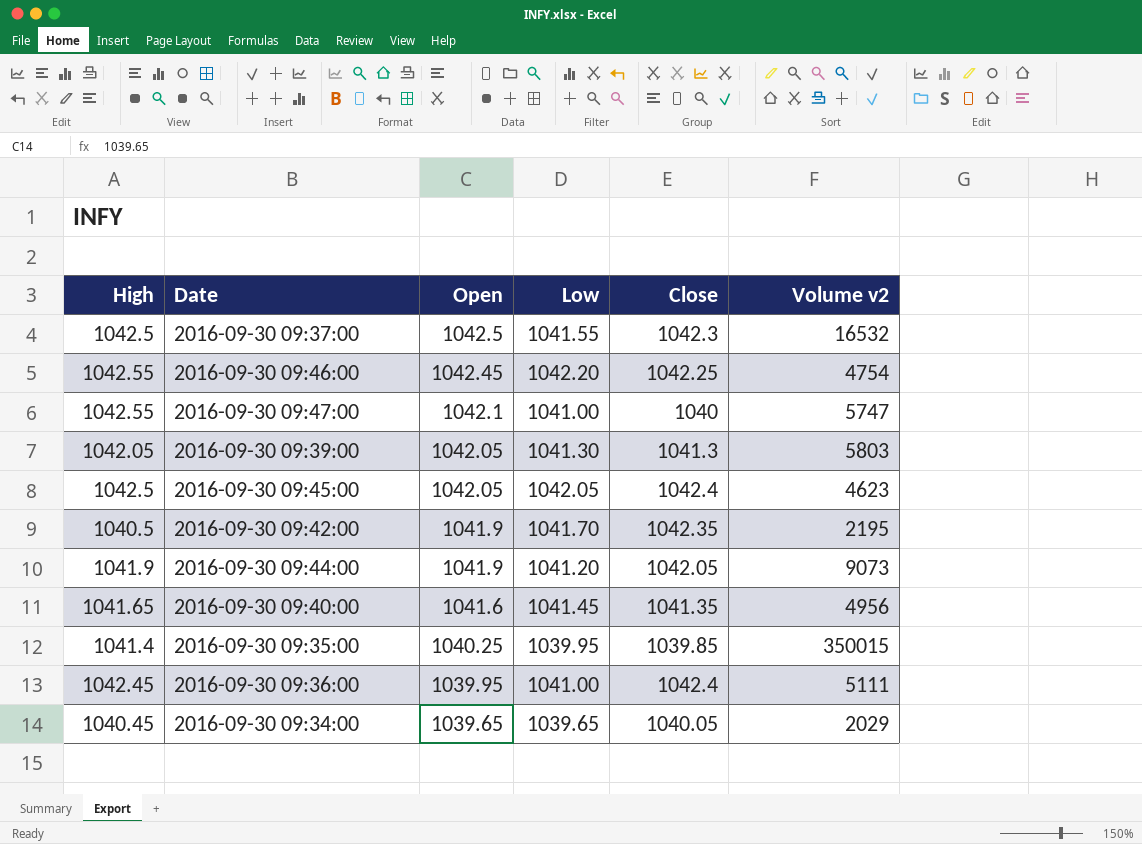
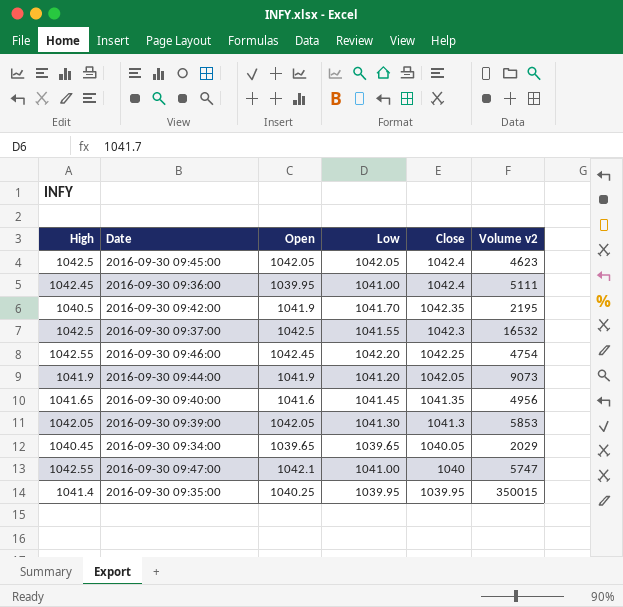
row order: Open descending -> Close descending
2016-09-30 09:39:00 | Volume v2: 5803 -> 5853
2016-09-30 09:35:00 | Close: 1039.85 -> 1039.95

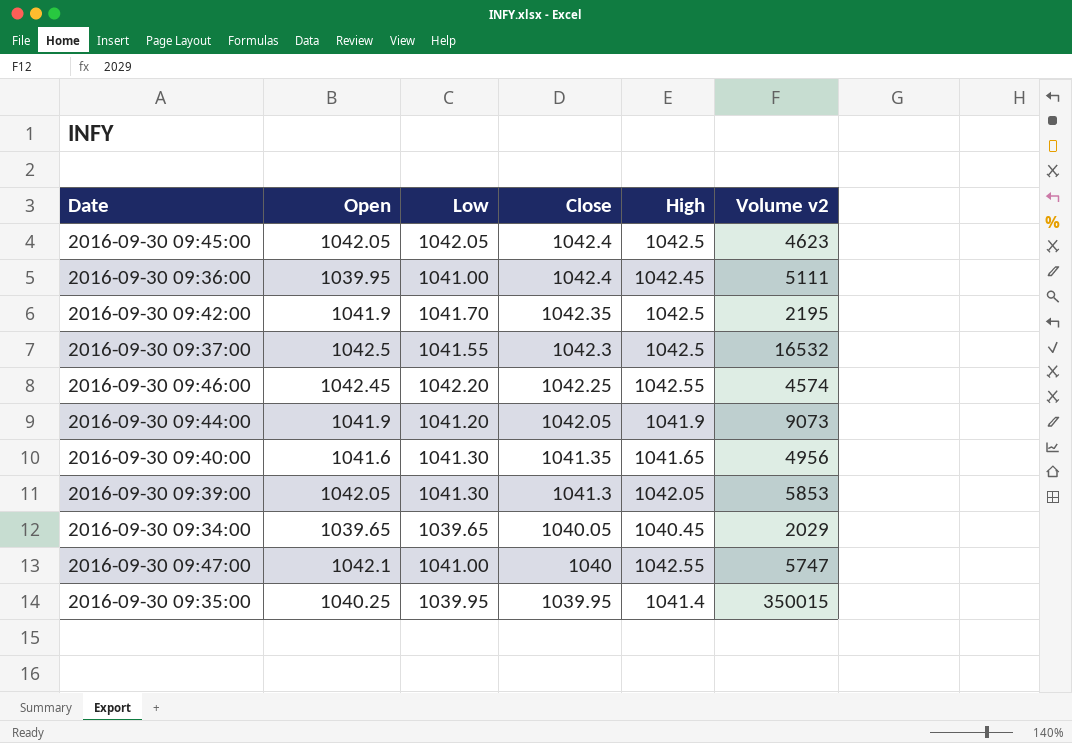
column High | position: 1 -> 5
2016-09-30 09:42:00 | High: 1040.5 -> 1042.5
2016-09-30 09:46:00 | Volume v2: 4754 -> 4574
2016-09-30 09:40:00 | Low: 1041.45 -> 1041.30

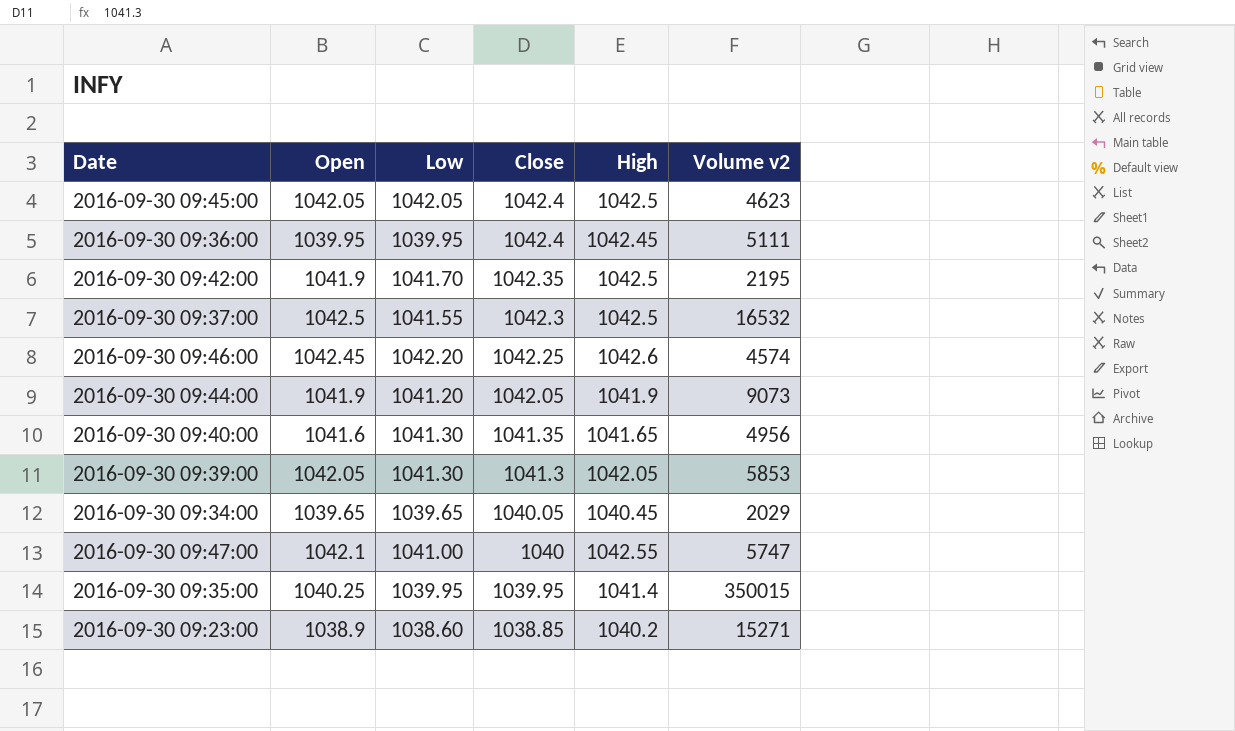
2016-09-30 09:36:00 | Low: 1041.00 -> 1039.95
2016-09-30 09:46:00 | High: 1042.55 -> 1042.6
row 2016-09-30 09:23:00: none -> 1038.9 | 1038.60 | 1038.85 | 1040.2 | 15271

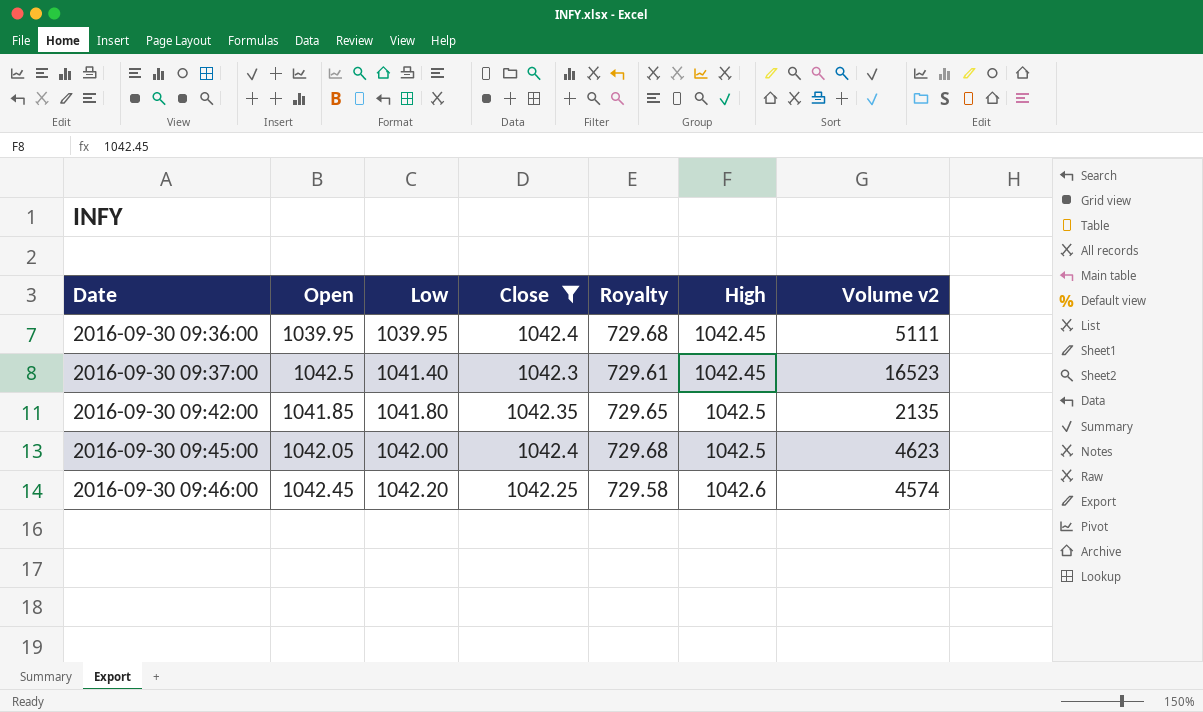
filter: none -> Close >= 1042.25
row order: Close descending -> Date ascending
column Royalty | formula: none -> [Close] * 0.7
2016-09-30 09:37:00 | Low: 1041.55 -> 1041.40
2016-09-30 09:37:00 | High: 1042.5 -> 1042.45
2016-09-30 09:37:00 | Volume v2: 16532 -> 16523
2016-09-30 09:42:00 | Open: 1041.9 -> 1041.85
2016-09-30 09:42:00 | Low: 1041.70 -> 1041.80
2016-09-30 09:42:00 | Volume v2: 2195 -> 2135
2016-09-30 09:45:00 | Low: 1042.05 -> 1042.00

